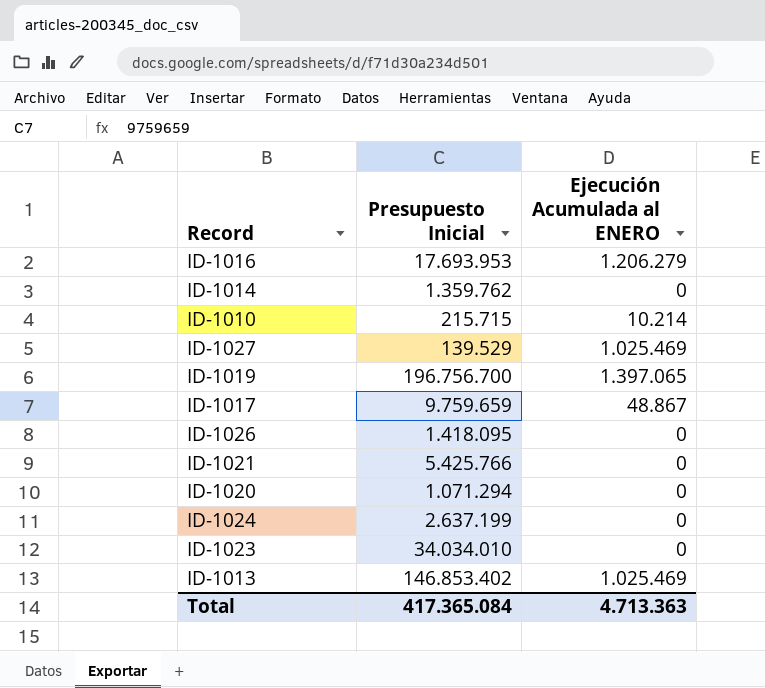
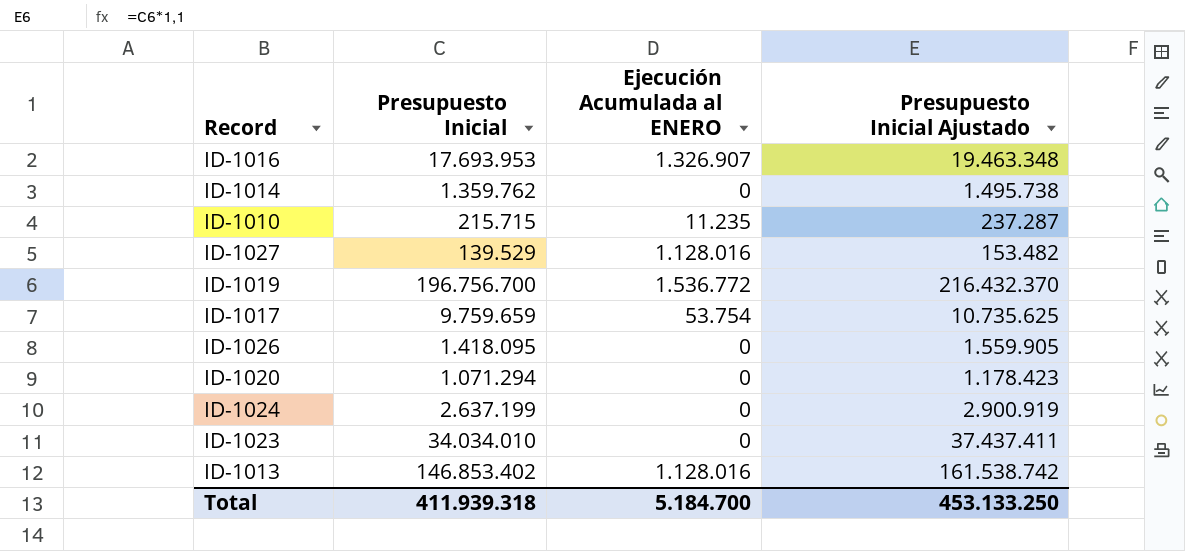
column Presupuesto Inicial Ajustado | formula: none -> [Presupuesto Inicial] * 1,1
row ID-1021: 5.425.766 | 0 -> none
ID-1016 | Ejecución Acumulada al ENERO: 1.206.279 -> 1.326.907
ID-1010 | Ejecución Acumulada al ENERO: 10.214 -> 11.235
ID-1027 | Ejecución Acumulada al ENERO: 1.025.469 -> 1.128.016
ID-1019 | Ejecución Acumulada al ENERO: 1.397.065 -> 1.536.772
ID-1017 | Ejecución Acumulada al ENERO: 48.867 -> 53.754
ID-1013 | Ejecución Acumulada al ENERO: 1.025.469 -> 1.128.016
Total | Presupuesto Inicial: 417.365.084 -> 411.939.318
Total | Ejecución Acumulada al ENERO: 4.713.363 -> 5.184.700

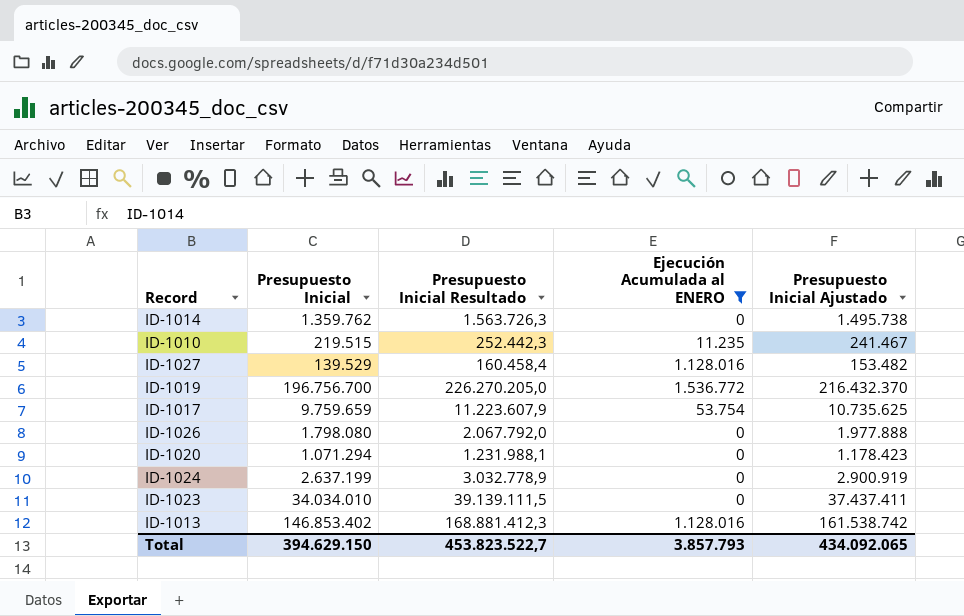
filter: none -> Ejecución Acumulada al ENERO != 1.326.907
column Presupuesto Inicial Resultado | formula: none -> [Presupuesto Inicial] * 1,15
ID-1010 | Presupuesto Inicial: 215.715 -> 219.515
ID-1010 | Presupuesto Inicial Ajustado: 237.287 -> 241.467
ID-1026 | Presupuesto Inicial: 1.418.095 -> 1.798.080
ID-1026 | Presupuesto Inicial Ajustado: 1.559.905 -> 1.977.888
Total | Presupuesto Inicial: 411.939.318 -> 394.629.150
Total | Ejecución Acumulada al ENERO: 5.184.700 -> 3.857.793
Total | Presupuesto Inicial Ajustado: 453.133.250 -> 434.092.065

